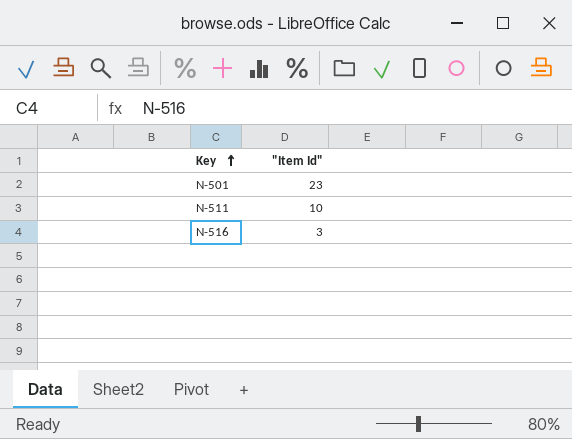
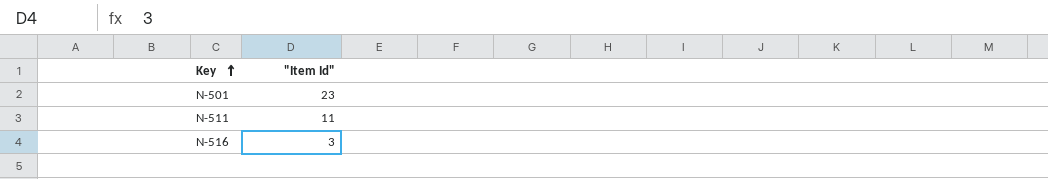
N-511 | "Item Id": 10 -> 11

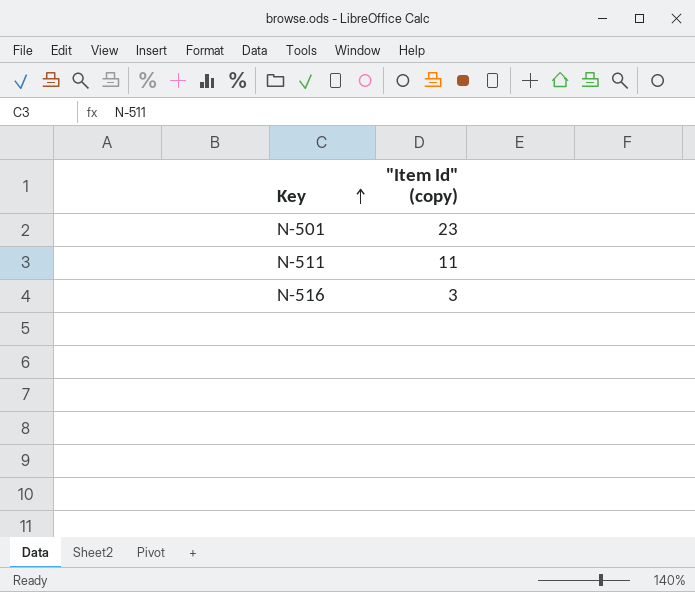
column name: "Item Id" -> "Item Id" (copy)

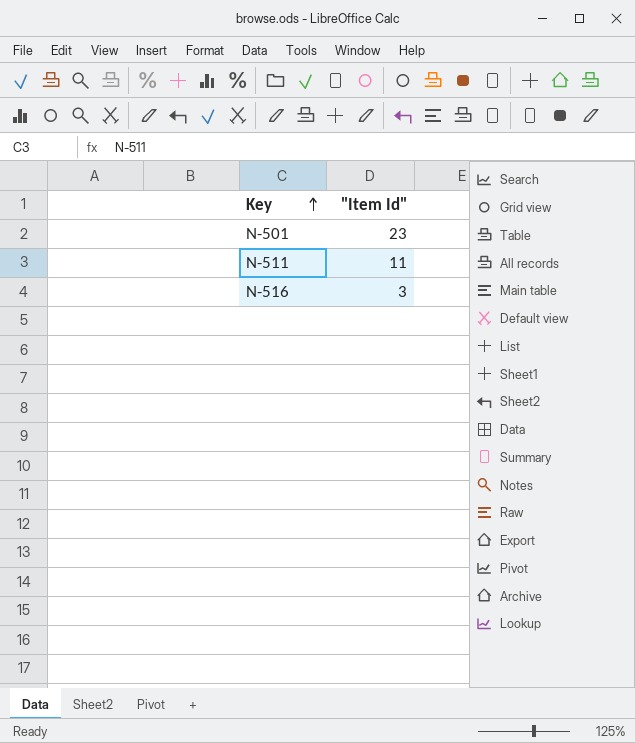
column name: "Item Id" (copy) -> "Item Id"

